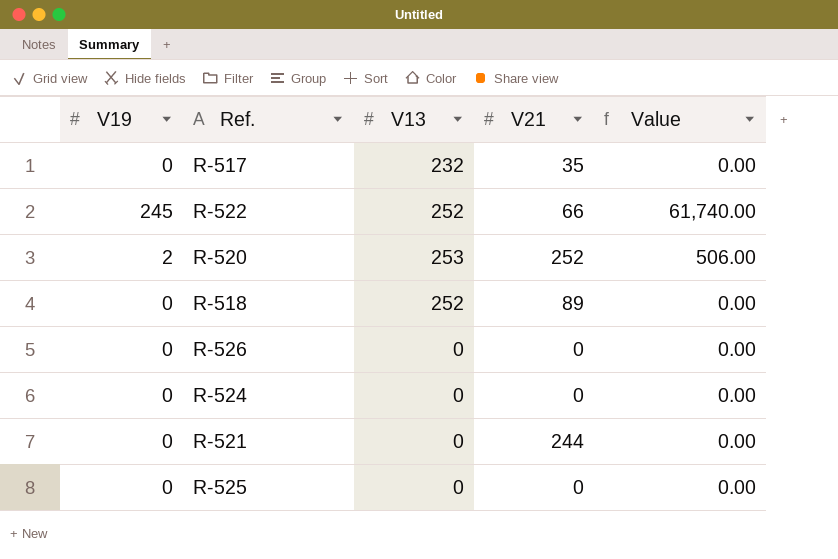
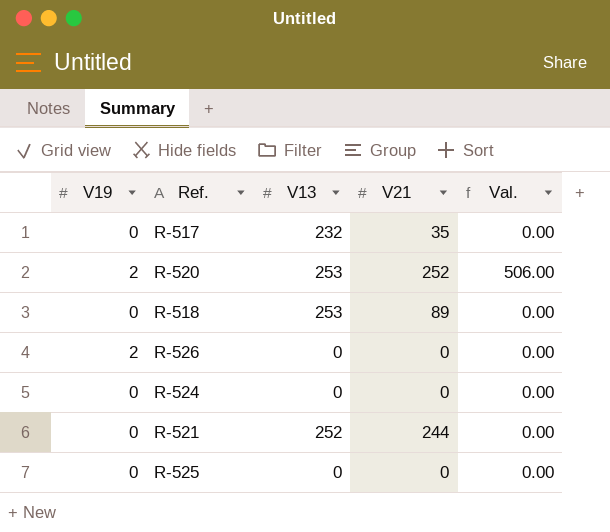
column name: Value -> Val.
row R-522: 245 | 252 | 66 | 61,740.00 -> none
R-518 | V13: 252 -> 253
R-526 | V19: 0 -> 2
R-521 | V13: 0 -> 252

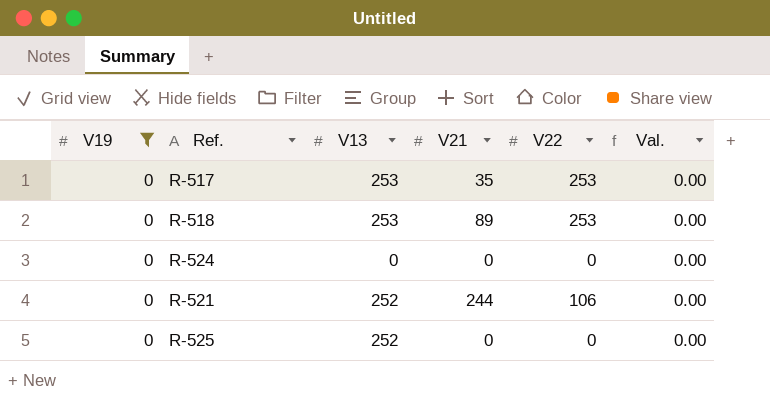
filter: none -> V19 = 0
column V22 | position: none -> 5
R-517 | V13: 232 -> 253
R-525 | V13: 0 -> 252

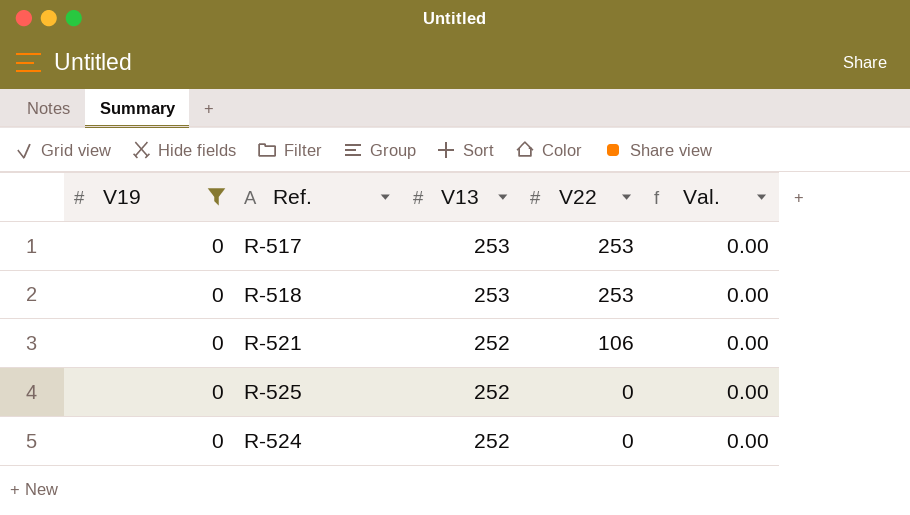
row order: none -> V13 descending
column V21 | position: 4 -> none
R-524 | V13: 0 -> 252

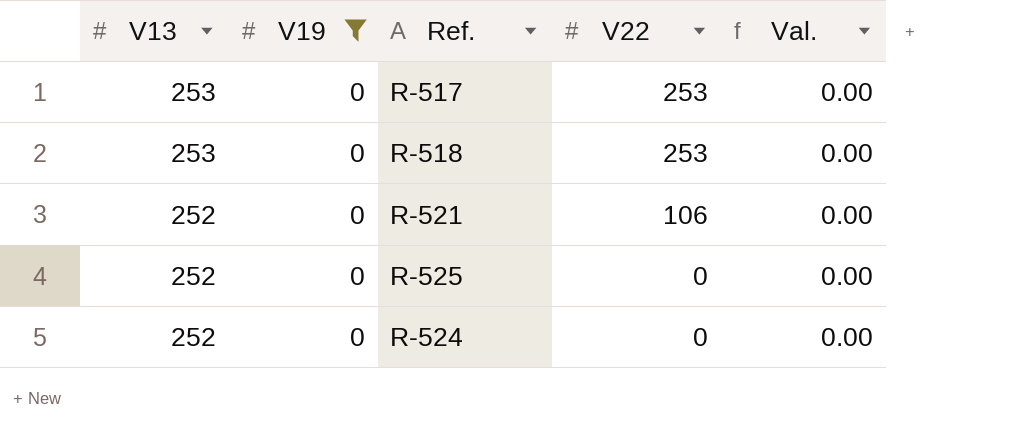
column V13 | position: 3 -> 1

